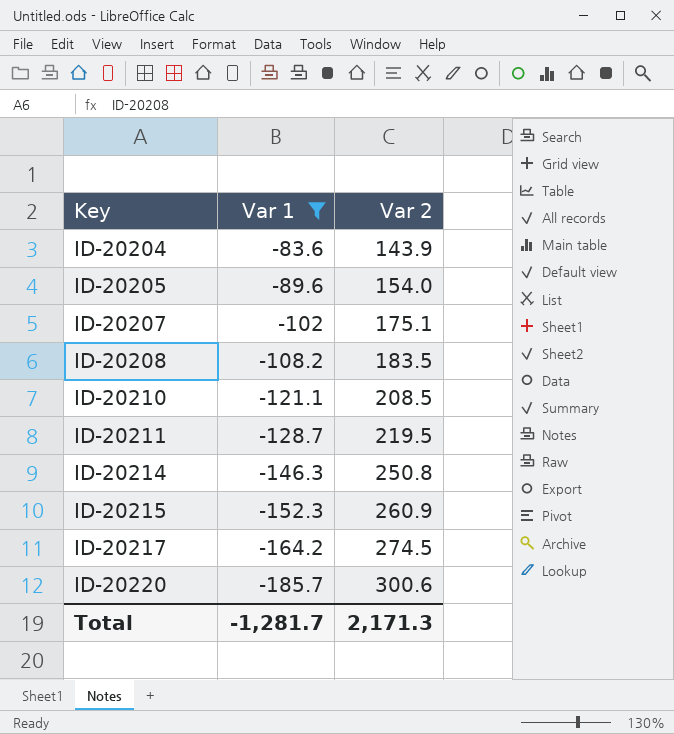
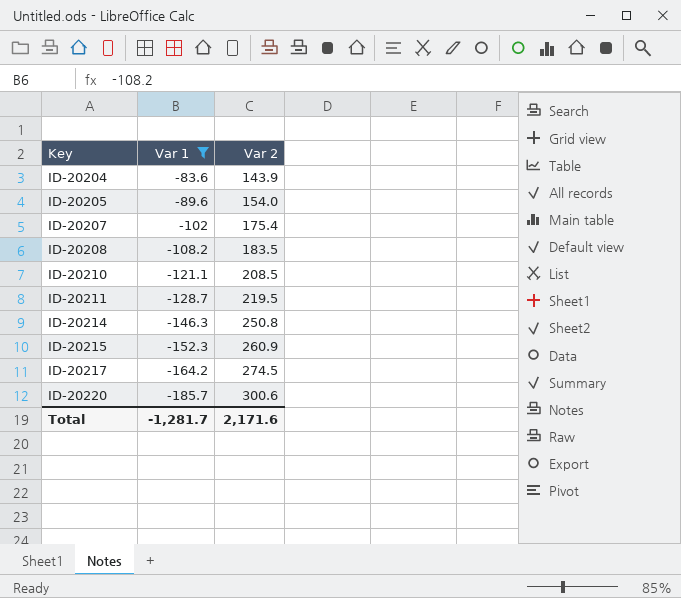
ID-20207 | Var 2: 175.1 -> 175.4
Total | Var 2: 2,171.3 -> 2,171.6

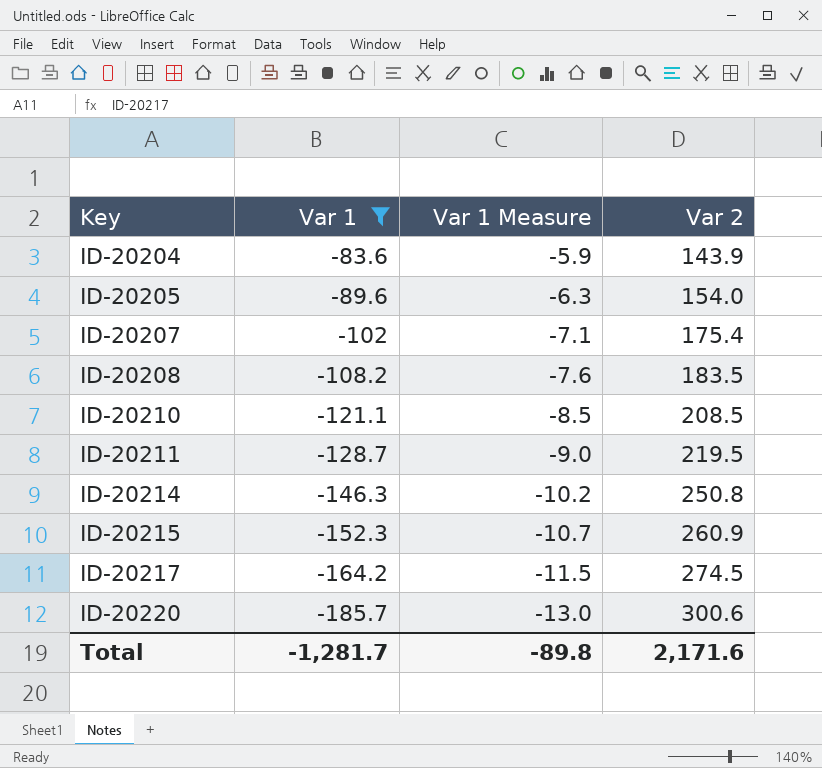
column Var 1 Measure | formula: none -> [Var 1] * 0.07

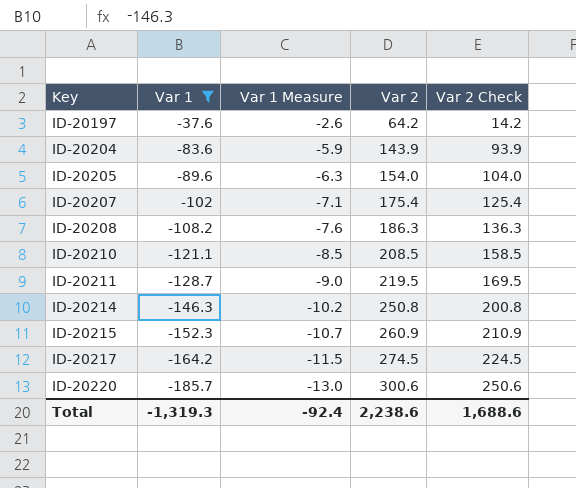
column Var 2 Check | formula: none -> [Var 2] - 50
row ID-20197: none -> -37.6 | -2.6 | 64.2 | 14.2
ID-20208 | Var 2: 183.5 -> 186.3
Total | Var 1: -1,281.7 -> -1,319.3
Total | Var 1 Measure: -89.8 -> -92.4
Total | Var 2: 2,171.6 -> 2,238.6

